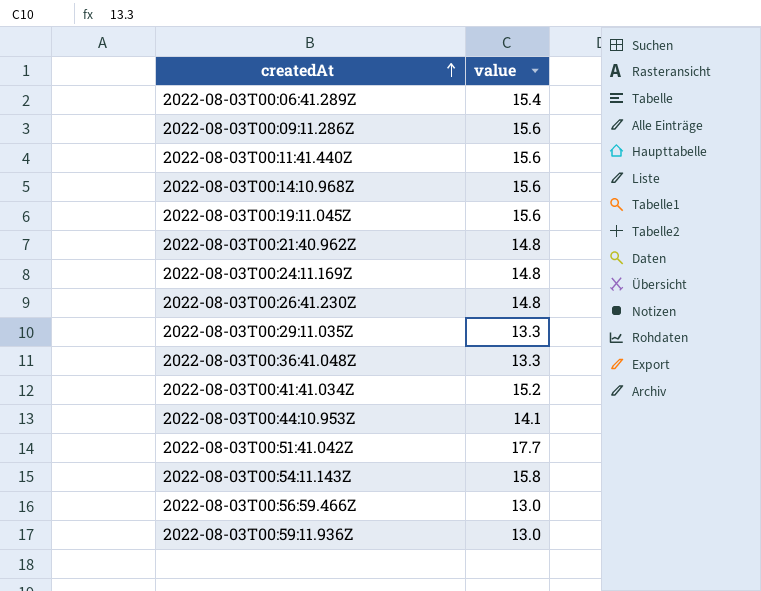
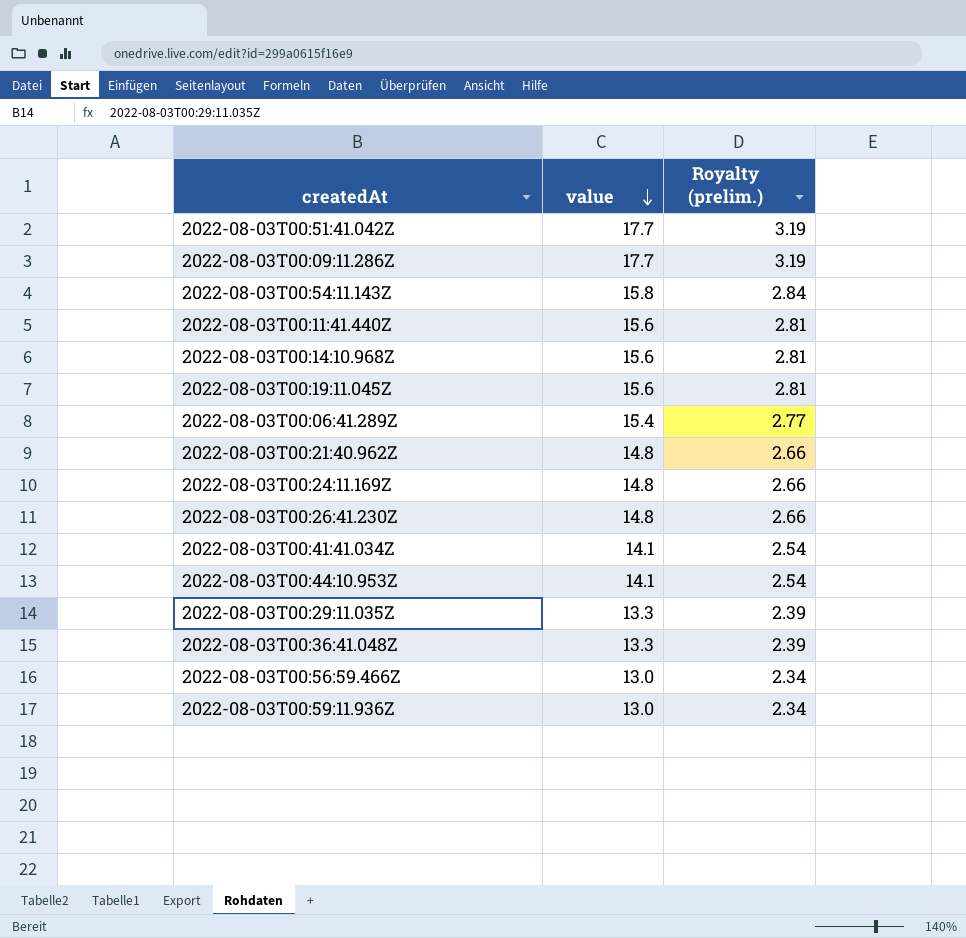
row order: createdAt ascending -> value descending
column Royalty (prelim.) | formula: none -> [value] * 0.18
2022-08-03T00:09:11.286Z | value: 15.6 -> 17.7
2022-08-03T00:41:41.034Z | value: 15.2 -> 14.1

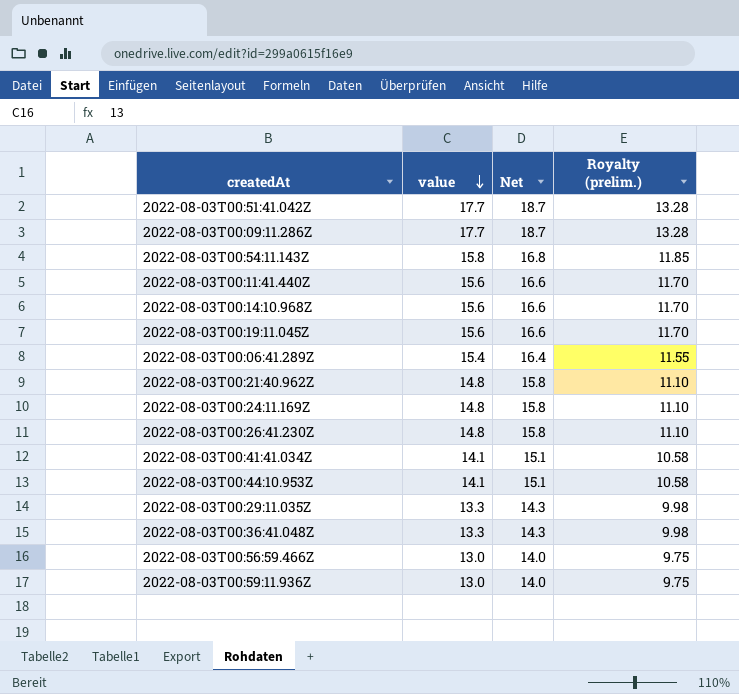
column Net | formula: none -> [value] + 1
column Royalty (prelim.) | formula: [value] * 0.18 -> [value] * 0.75

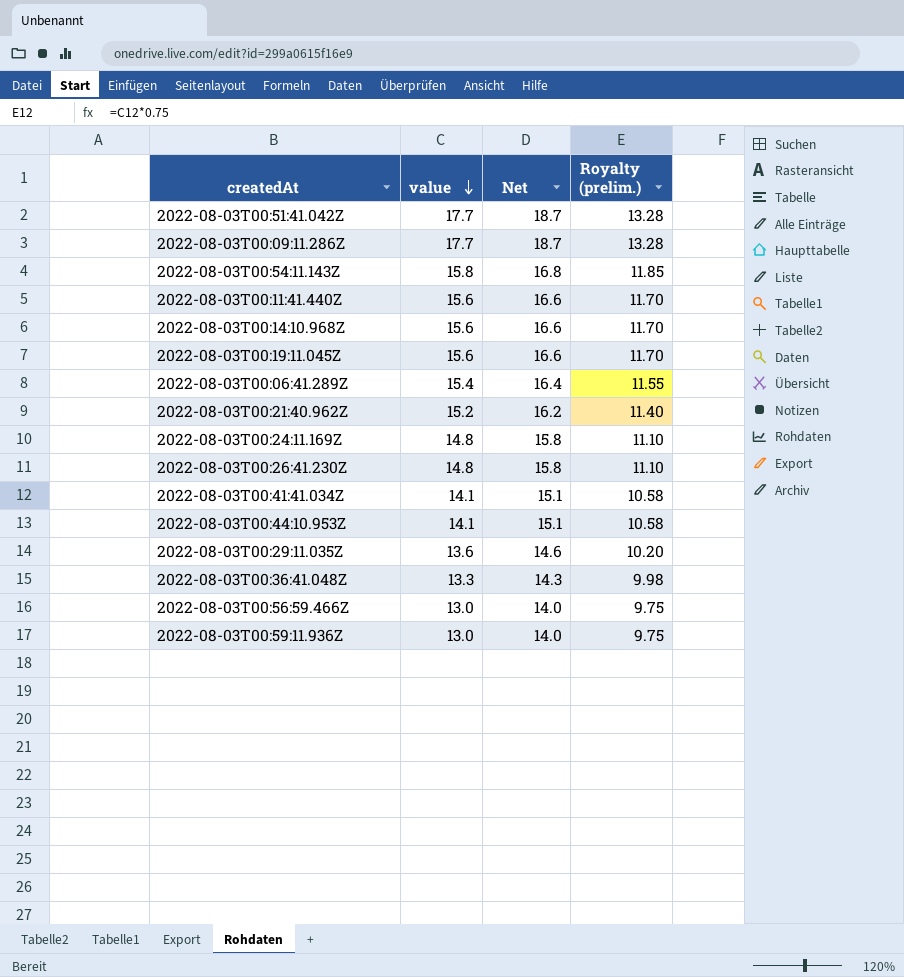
2022-08-03T00:21:40.962Z | value: 14.8 -> 15.2
2022-08-03T00:21:40.962Z | Net: 15.8 -> 16.2
2022-08-03T00:21:40.962Z | Royalty (prelim.): 11.10 -> 11.40
2022-08-03T00:29:11.035Z | value: 13.3 -> 13.6
2022-08-03T00:29:11.035Z | Net: 14.3 -> 14.6
2022-08-03T00:29:11.035Z | Royalty (prelim.): 9.98 -> 10.20

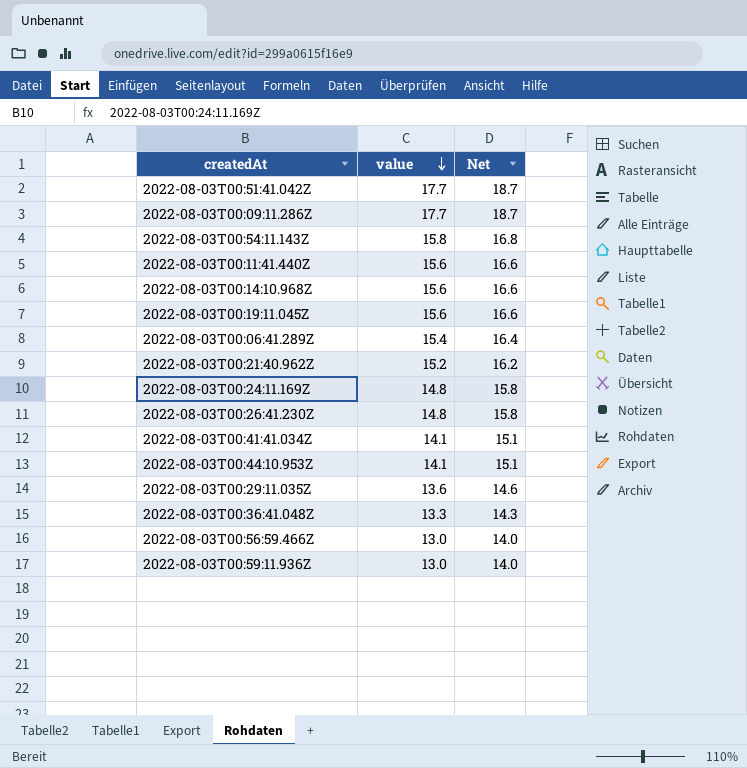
column Royalty (prelim.) | formula: [value] * 0.75 -> none

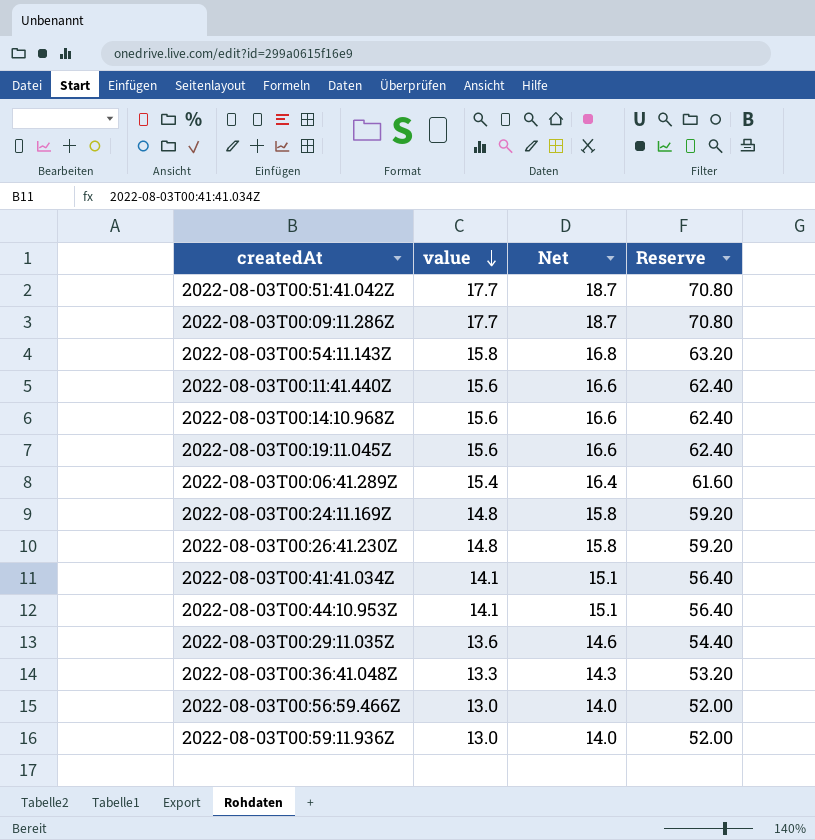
column Reserve | formula: none -> [value] * 4
row 2022-08-03T00:21:40.962Z: 15.2 | 16.2 -> none

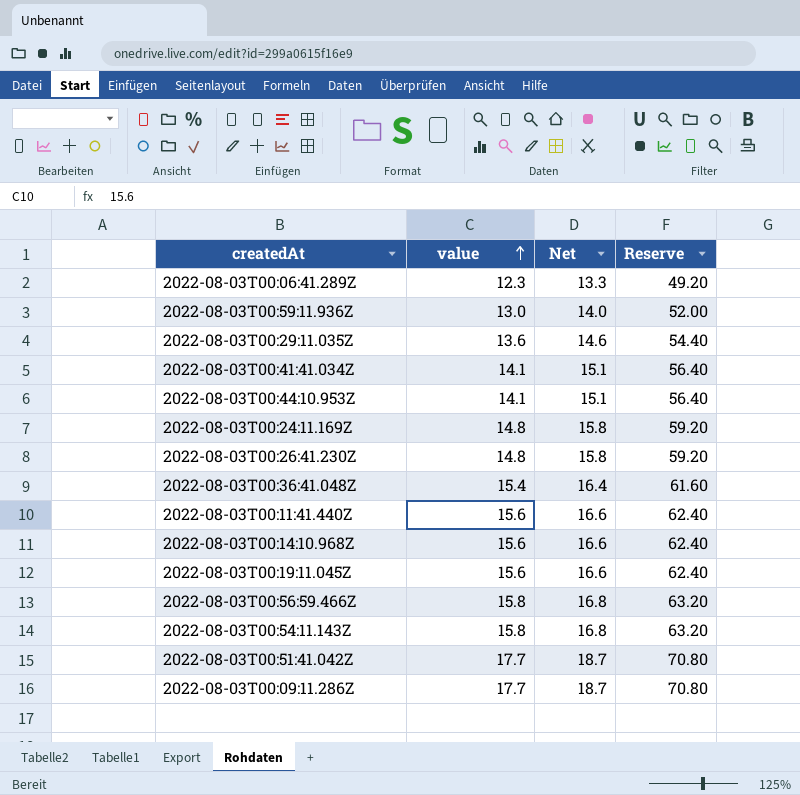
row order: value descending -> value ascending
2022-08-03T00:06:41.289Z | value: 15.4 -> 12.3
2022-08-03T00:06:41.289Z | Net: 16.4 -> 13.3
2022-08-03T00:06:41.289Z | Reserve: 61.60 -> 49.20
2022-08-03T00:36:41.048Z | value: 13.3 -> 15.4
2022-08-03T00:36:41.048Z | Net: 14.3 -> 16.4
2022-08-03T00:36:41.048Z | Reserve: 53.20 -> 61.60
2022-08-03T00:56:59.466Z | value: 13.0 -> 15.8
2022-08-03T00:56:59.466Z | Net: 14.0 -> 16.8
2022-08-03T00:56:59.466Z | Reserve: 52.00 -> 63.20

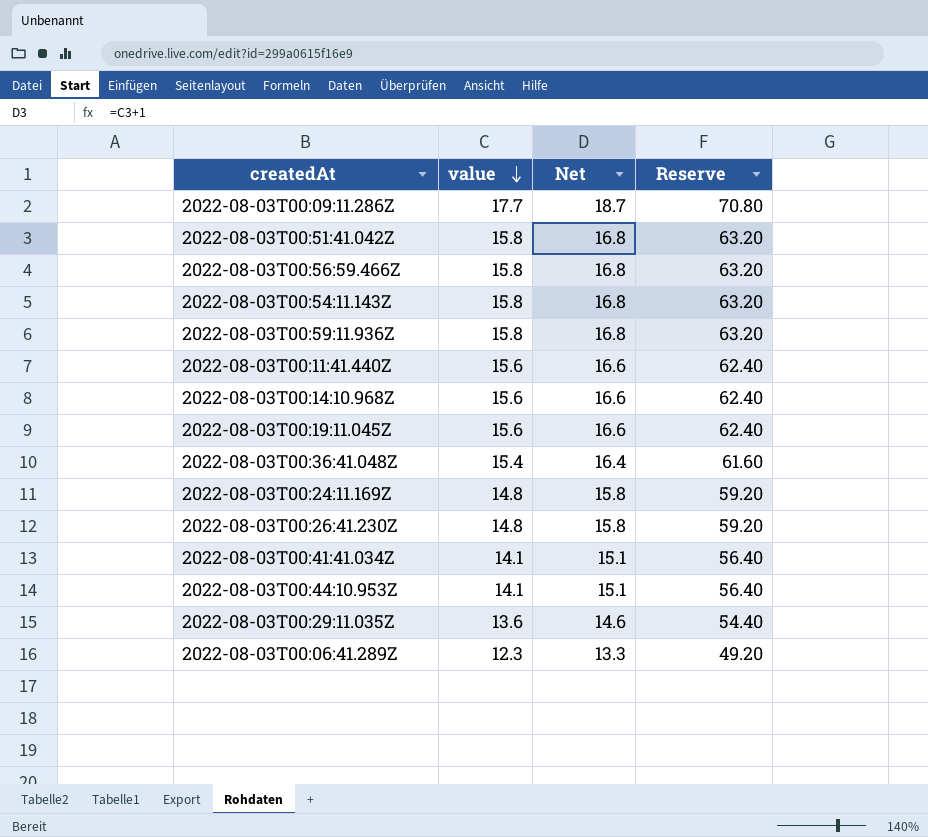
row order: value ascending -> value descending
2022-08-03T00:51:41.042Z | value: 17.7 -> 15.8
2022-08-03T00:51:41.042Z | Net: 18.7 -> 16.8
2022-08-03T00:51:41.042Z | Reserve: 70.80 -> 63.20
2022-08-03T00:59:11.936Z | value: 13.0 -> 15.8
2022-08-03T00:59:11.936Z | Net: 14.0 -> 16.8
2022-08-03T00:59:11.936Z | Reserve: 52.00 -> 63.20

